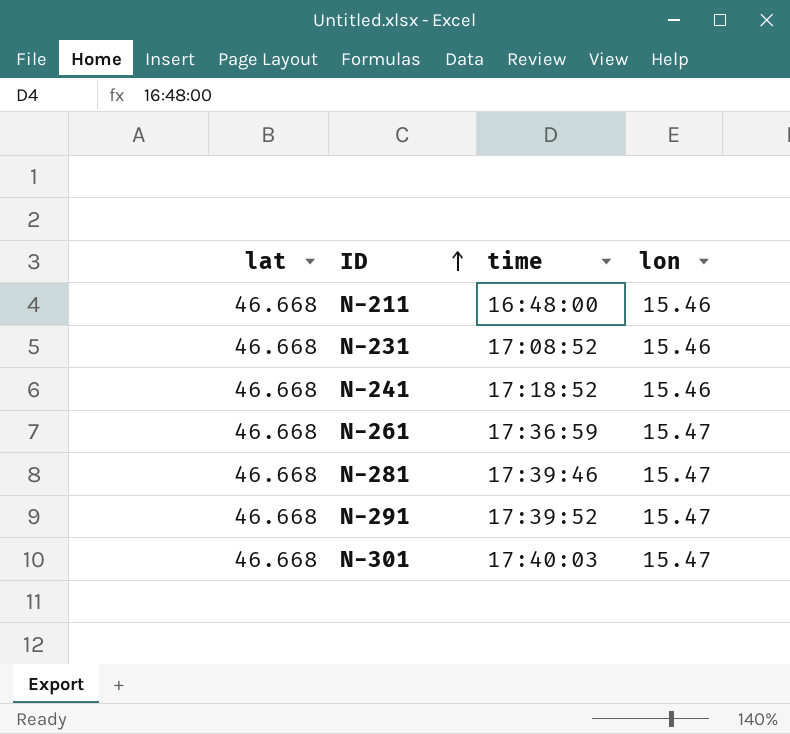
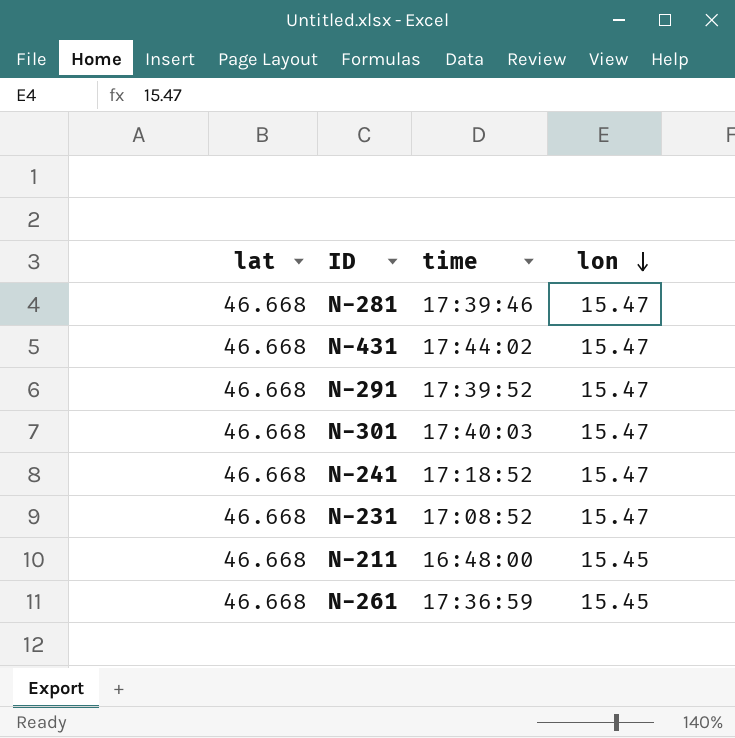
row order: ID ascending -> lon descending
row N-431: none -> 46.668 | 17:44:02 | 15.47
N-241 | lon: 15.46 -> 15.47
N-231 | lon: 15.46 -> 15.47
N-211 | lon: 15.46 -> 15.45
N-261 | lon: 15.47 -> 15.45

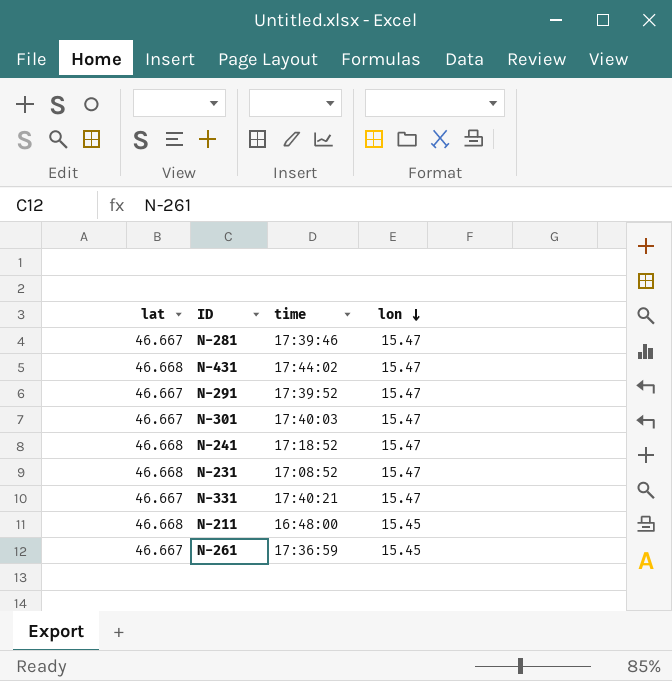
N-281 | lat: 46.668 -> 46.667
N-291 | lat: 46.668 -> 46.667
N-301 | lat: 46.668 -> 46.667
row N-331: none -> 46.667 | 17:40:21 | 15.47
N-261 | lat: 46.668 -> 46.667

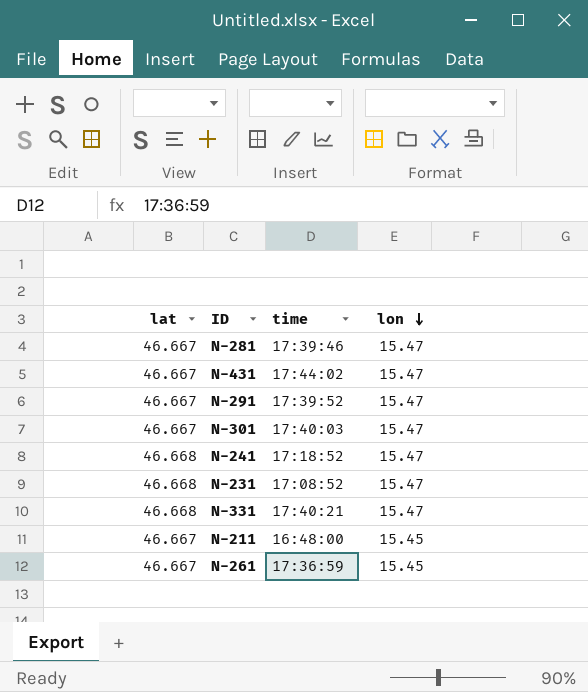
N-431 | lat: 46.668 -> 46.667
N-331 | lat: 46.667 -> 46.668
N-211 | lat: 46.668 -> 46.667

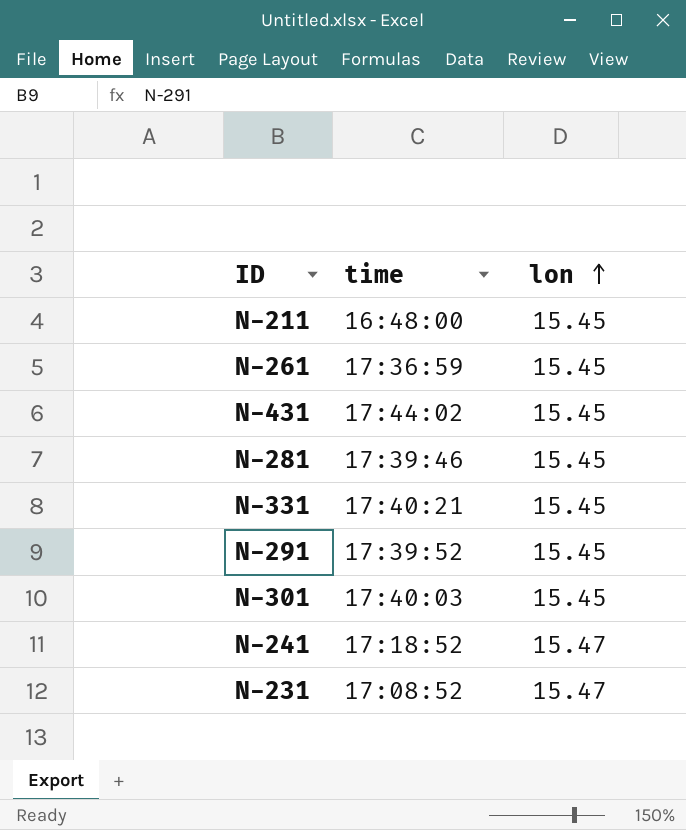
row order: lon descending -> lon ascending
column lat | position: 1 -> none
N-431 | lon: 15.47 -> 15.45
N-281 | lon: 15.47 -> 15.45
N-331 | lon: 15.47 -> 15.45
N-291 | lon: 15.47 -> 15.45
N-301 | lon: 15.47 -> 15.45

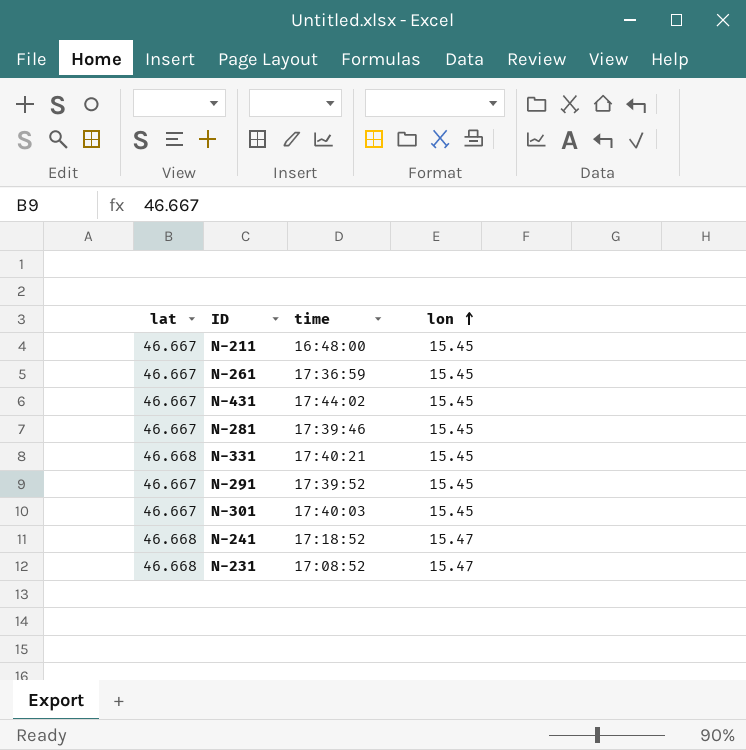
column lat | position: none -> 1

